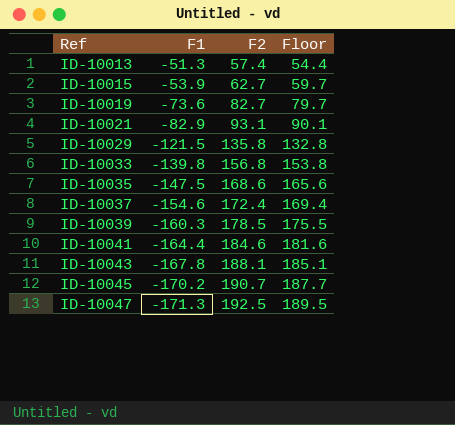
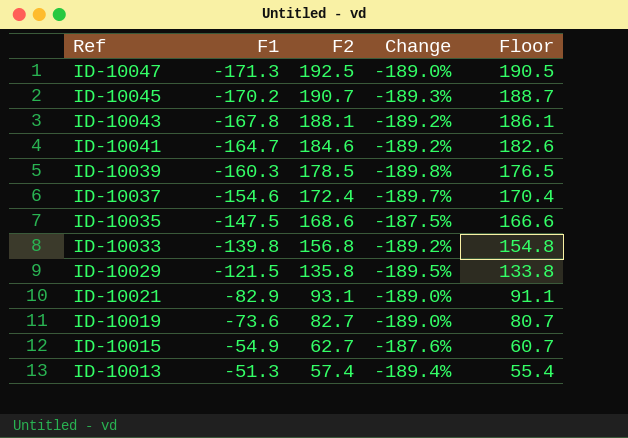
row order: Ref ascending -> Ref descending
column Change | formula: none -> ([F1] - [F2]) / [F2]
column Floor | formula: [F2] - 3 -> [F2] - 2
ID-10041 | F1: -164.4 -> -164.7
ID-10015 | F1: -53.9 -> -54.9

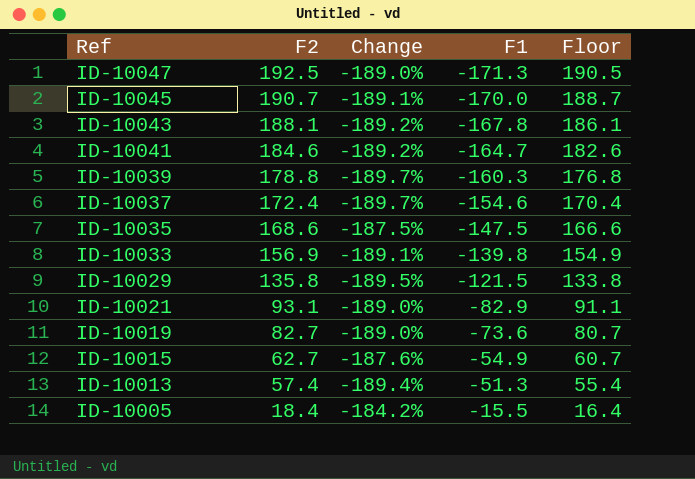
column F1 | position: 2 -> 4
ID-10045 | Change: -189.3% -> -189.1%
ID-10045 | F1: -170.2 -> -170.0
ID-10039 | F2: 178.5 -> 178.8
ID-10039 | Change: -189.8% -> -189.7%
ID-10039 | Floor: 176.5 -> 176.8
ID-10033 | F2: 156.8 -> 156.9
ID-10033 | Change: -189.2% -> -189.1%
ID-10033 | Floor: 154.8 -> 154.9
row ID-10005: none -> 18.4 | -184.2% | -15.5 | 16.4

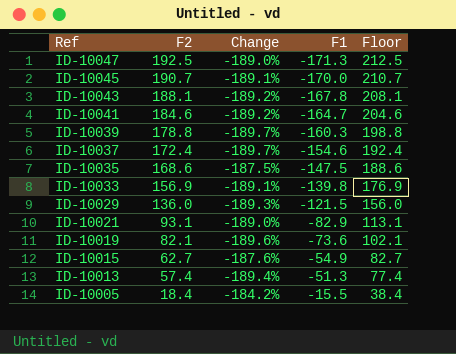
column Floor | formula: [F2] - 2 -> [F2] + 20
ID-10029 | F2: 135.8 -> 136.0
ID-10029 | Change: -189.5% -> -189.3%
ID-10019 | F2: 82.7 -> 82.1
ID-10019 | Change: -189.0% -> -189.6%

